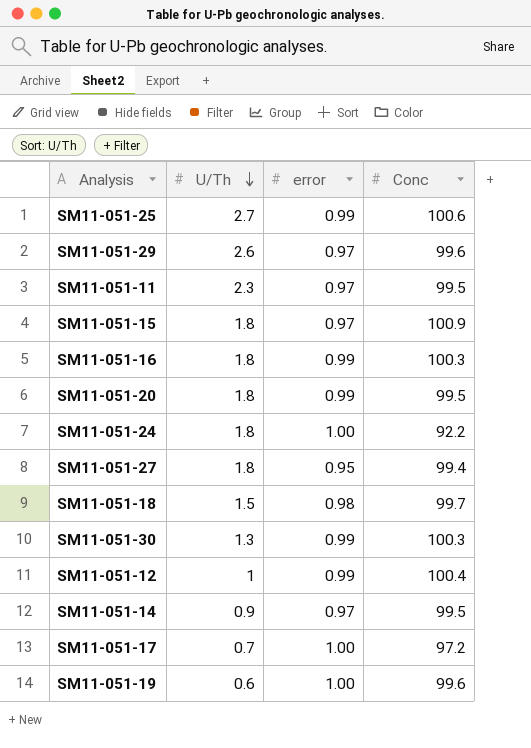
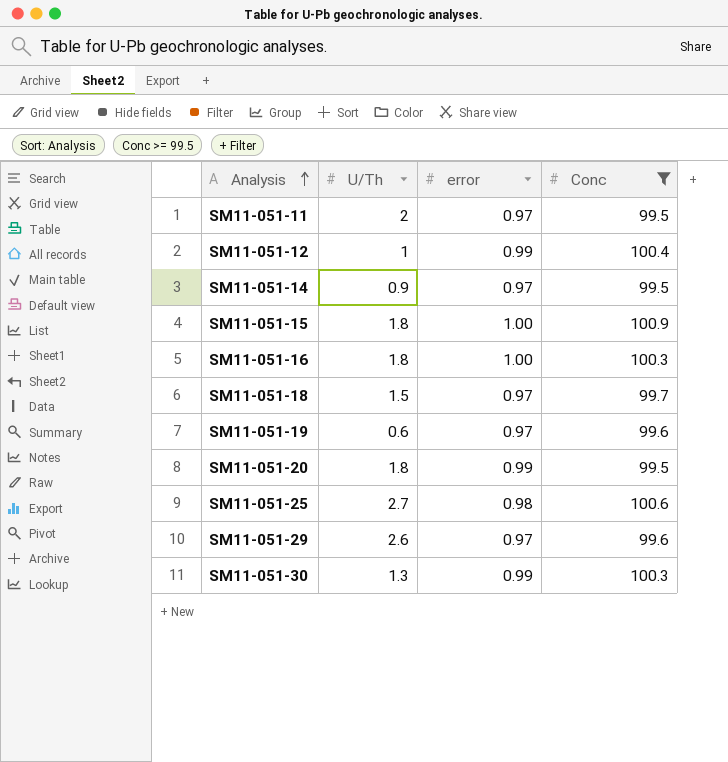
filter: none -> Conc >= 99.5
row order: U/Th descending -> Analysis ascending
SM11-051-11 | U/Th: 2.3 -> 2
SM11-051-15 | error: 0.97 -> 1.00
SM11-051-16 | error: 0.99 -> 1.00
SM11-051-18 | error: 0.98 -> 0.97
SM11-051-19 | error: 1.00 -> 0.97
SM11-051-25 | error: 0.99 -> 0.98

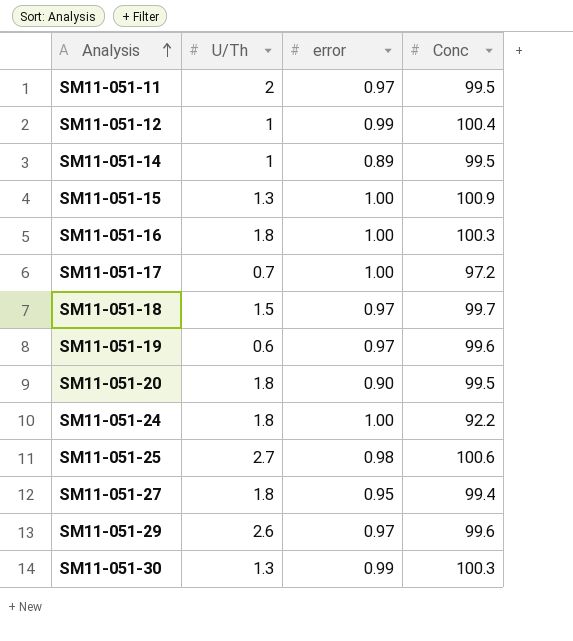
filter: Conc >= 99.5 -> none
SM11-051-14 | U/Th: 0.9 -> 1
SM11-051-14 | error: 0.97 -> 0.89
SM11-051-15 | U/Th: 1.8 -> 1.3
SM11-051-20 | error: 0.99 -> 0.90

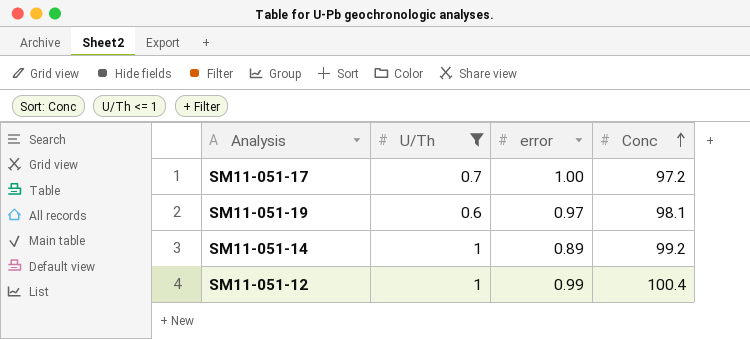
filter: none -> U/Th <= 1
row order: Analysis ascending -> Conc ascending
SM11-051-19 | Conc: 99.6 -> 98.1
SM11-051-14 | Conc: 99.5 -> 99.2

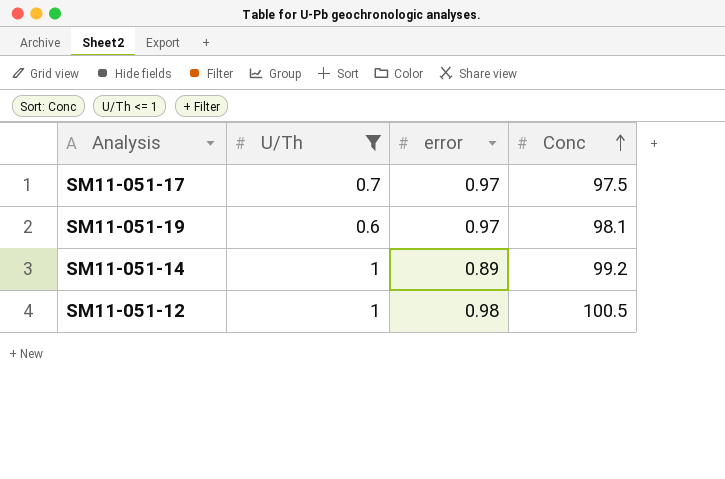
SM11-051-17 | error: 1.00 -> 0.97
SM11-051-17 | Conc: 97.2 -> 97.5
SM11-051-12 | error: 0.99 -> 0.98
SM11-051-12 | Conc: 100.4 -> 100.5

